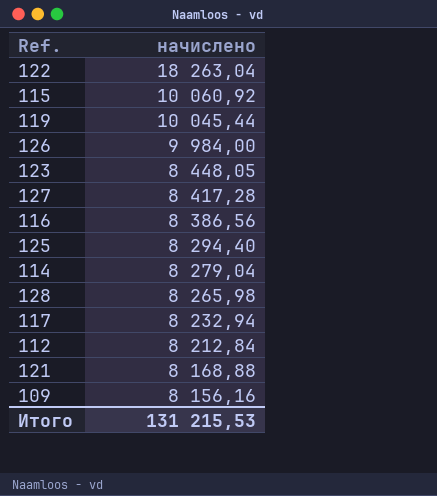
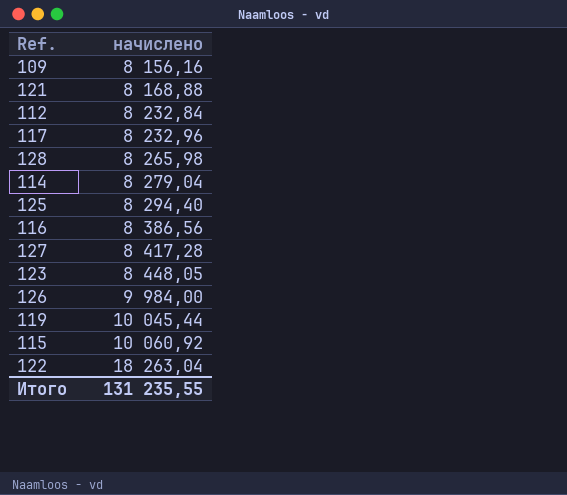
row order: начислено descending -> начислено ascending
112 | начислено: 8 212,84 -> 8 232,84
117 | начислено: 8 232,94 -> 8 232,96
Итого | начислено: 131 215,53 -> 131 235,55

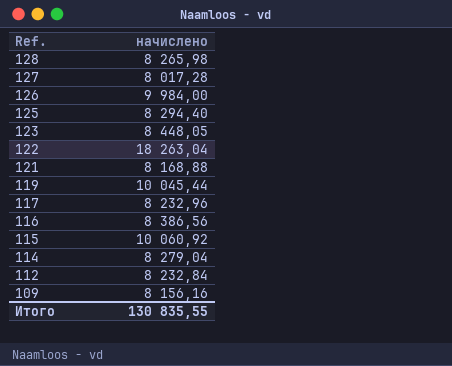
row order: начислено ascending -> Ref. descending
127 | начислено: 8 417,28 -> 8 017,28
Итого | начислено: 131 235,55 -> 130 835,55

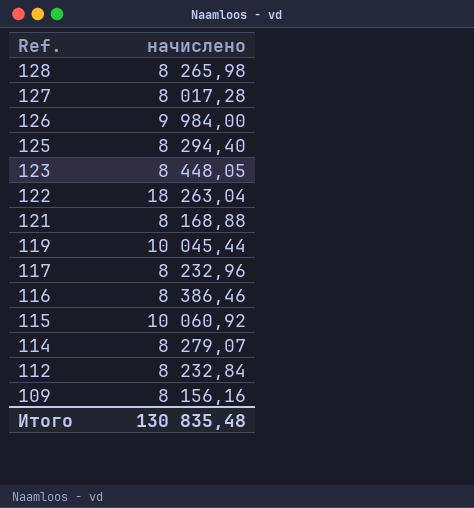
116 | начислено: 8 386,56 -> 8 386,46
114 | начислено: 8 279,04 -> 8 279,07
Итого | начислено: 130 835,55 -> 130 835,48

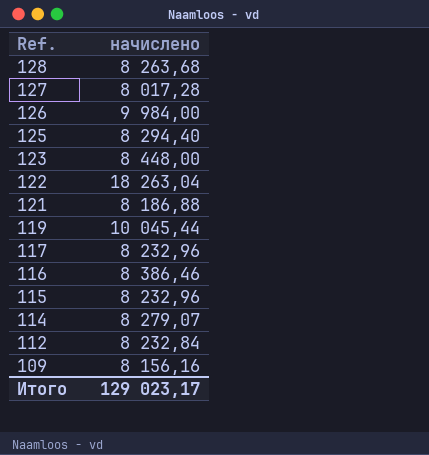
128 | начислено: 8 265,98 -> 8 263,68
123 | начислено: 8 448,05 -> 8 448,00
121 | начислено: 8 168,88 -> 8 186,88
115 | начислено: 10 060,92 -> 8 232,96
Итого | начислено: 130 835,48 -> 129 023,17

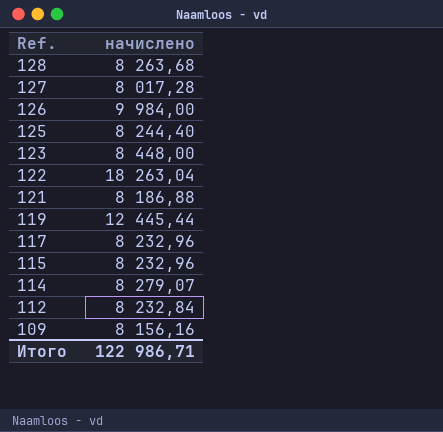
row 116: 8 386,46 -> none
125 | начислено: 8 294,40 -> 8 244,40
119 | начислено: 10 045,44 -> 12 445,44
Итого | начислено: 129 023,17 -> 122 986,71

